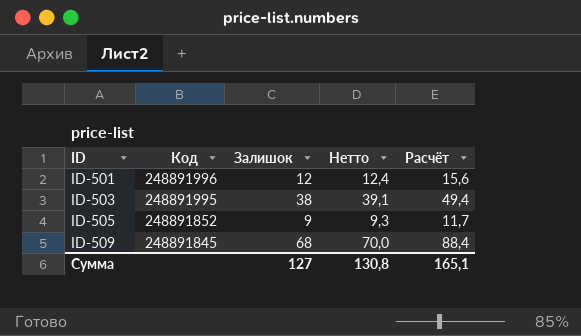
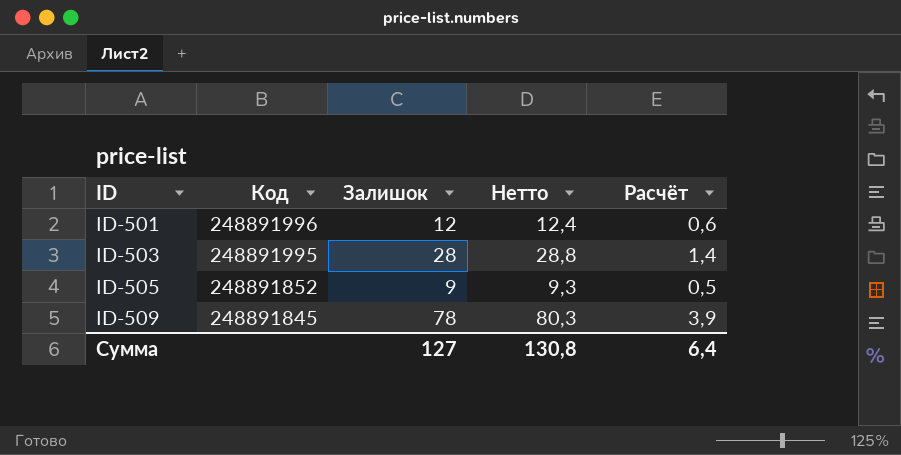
column Расчёт | formula: [Залишок] * 1,3 -> [Залишок] * 0,05
ID-503 | Залишок: 38 -> 28
ID-503 | Нетто: 39,1 -> 28,8
ID-509 | Залишок: 68 -> 78
ID-509 | Нетто: 70,0 -> 80,3
Сумма | Расчёт: 165,1 -> 6,4

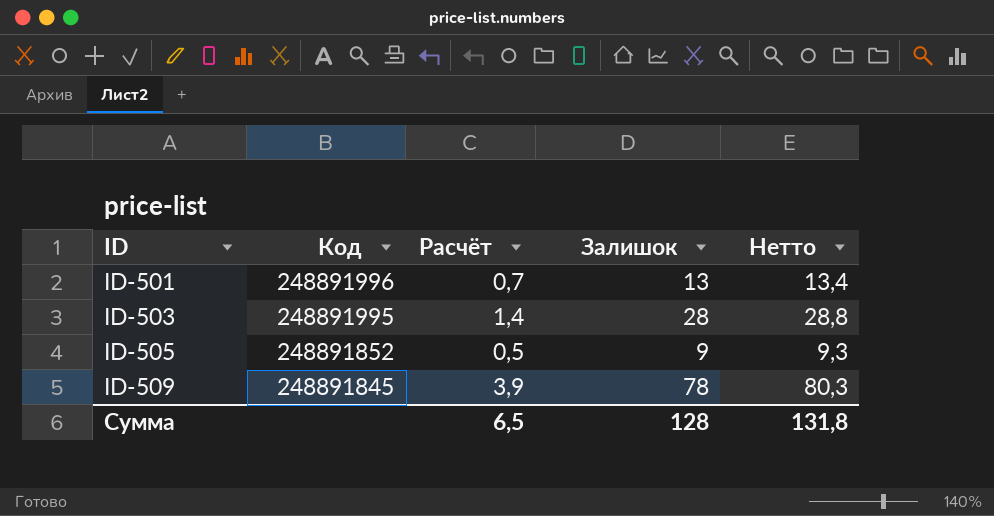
column Расчёт | position: 5 -> 3
ID-501 | Расчёт: 0,6 -> 0,7
ID-501 | Залишок: 12 -> 13
ID-501 | Нетто: 12,4 -> 13,4
Сумма | Расчёт: 6,4 -> 6,5
Сумма | Залишок: 127 -> 128
Сумма | Нетто: 130,8 -> 131,8

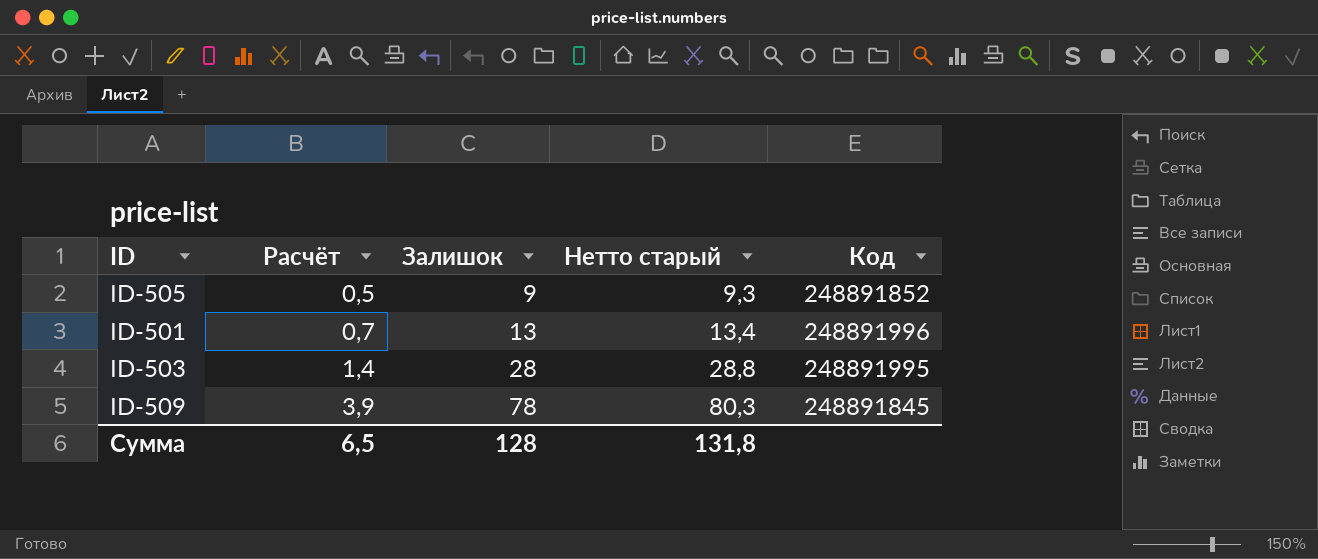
row order: ID ascending -> Расчёт ascending
column name: Нетто -> Нетто старый
column Код | position: 2 -> 5

